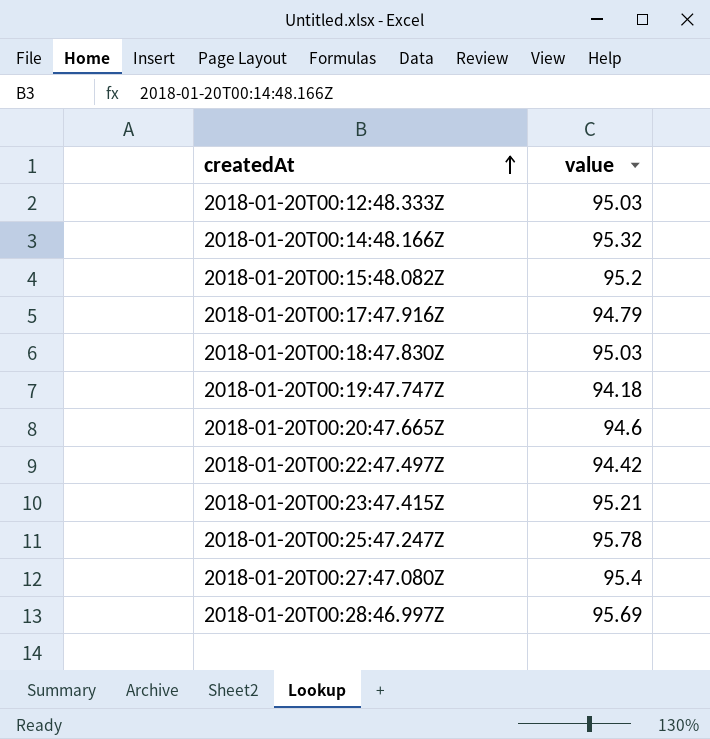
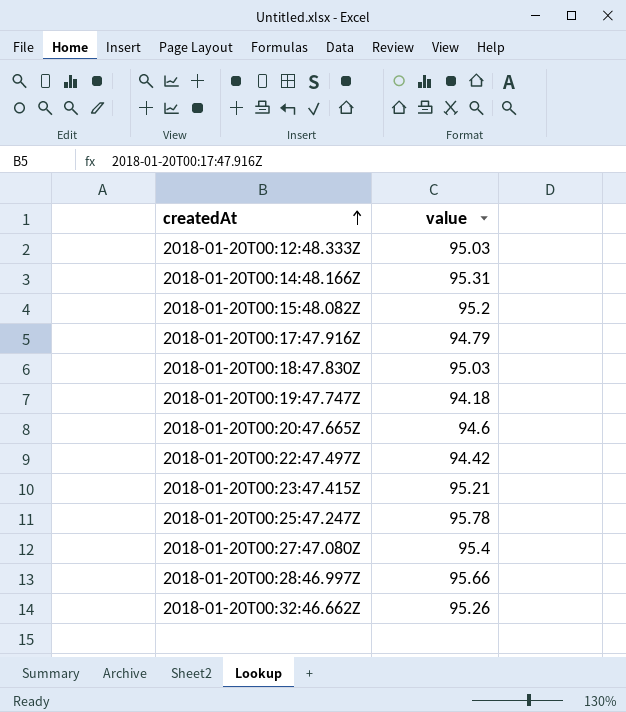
2018-01-20T00:14:48.166Z | value: 95.32 -> 95.31
2018-01-20T00:28:46.997Z | value: 95.69 -> 95.66
row 2018-01-20T00:32:46.662Z: none -> 95.26

